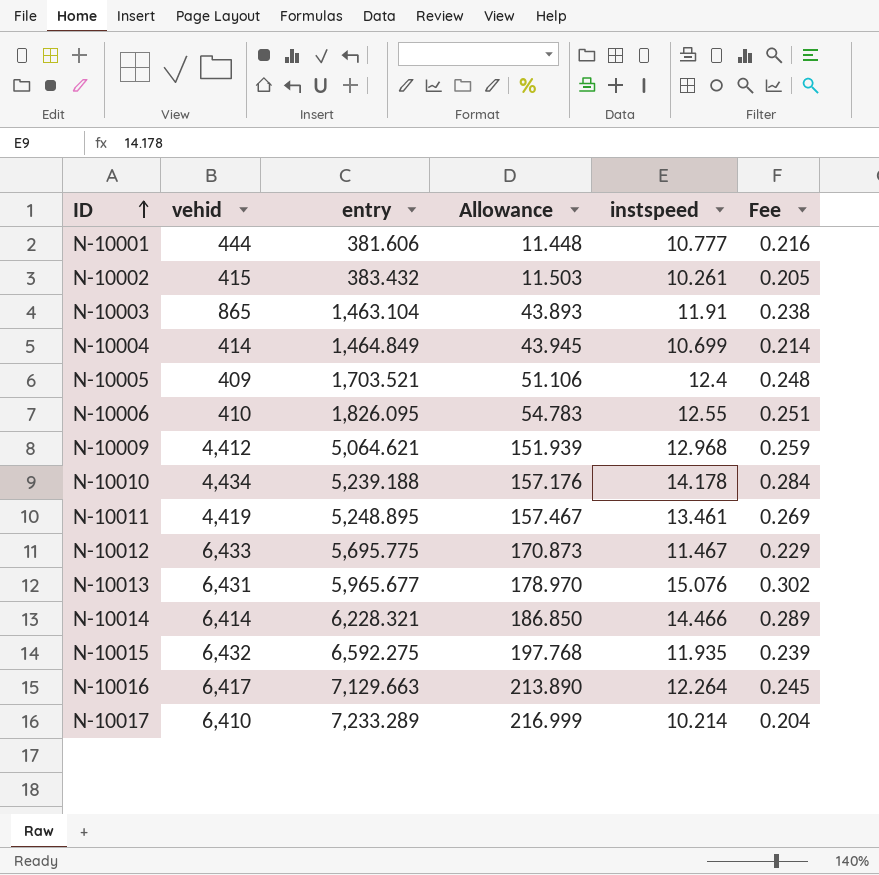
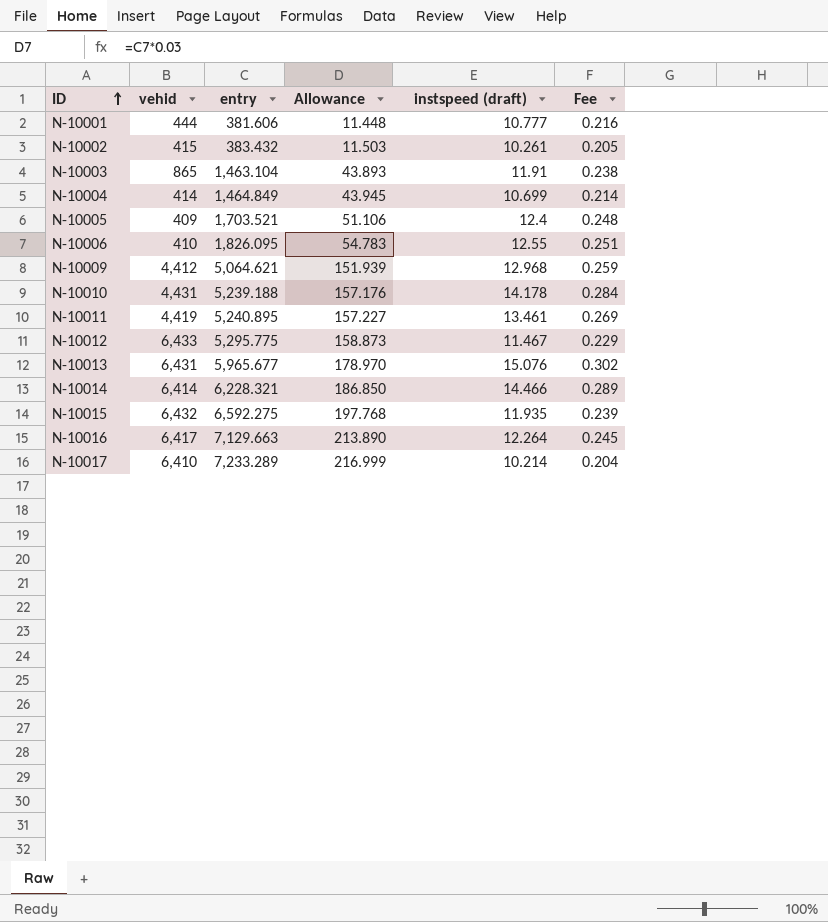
column name: instspeed -> instspeed (draft)
N-10010 | vehid: 4,434 -> 4,431
N-10011 | entry: 5,248.895 -> 5,240.895
N-10011 | Allowance: 157.467 -> 157.227
N-10012 | entry: 5,695.775 -> 5,295.775
N-10012 | Allowance: 170.873 -> 158.873

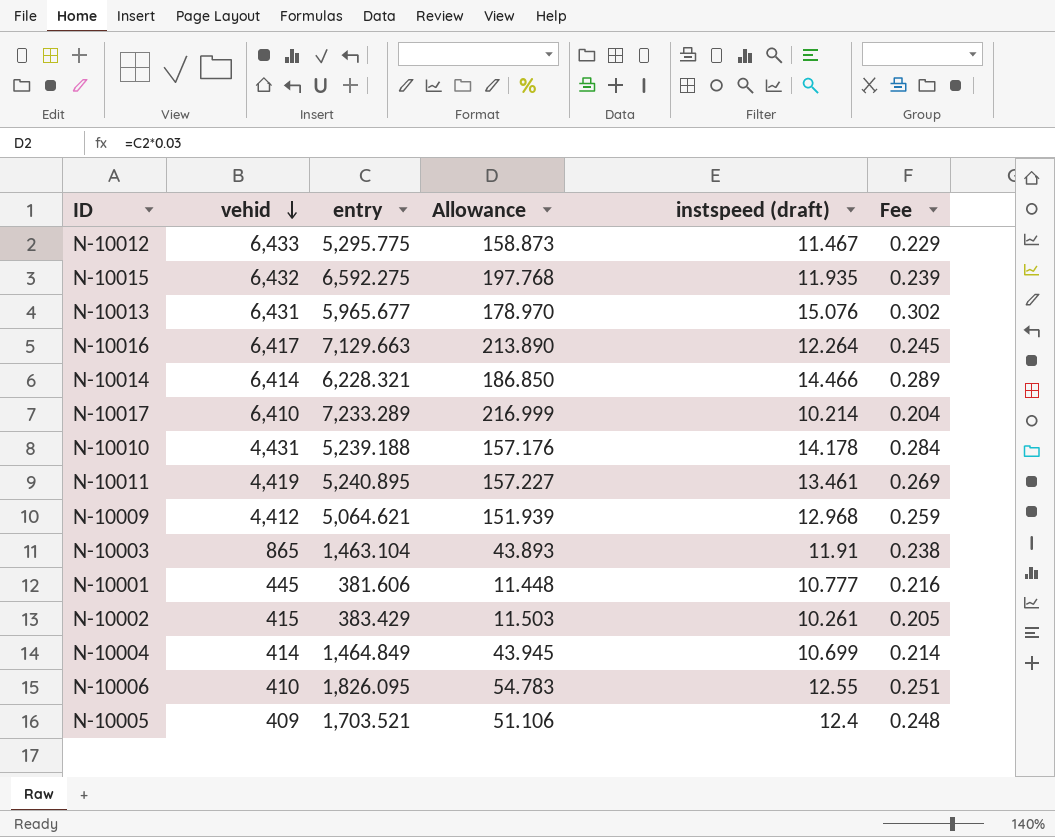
row order: ID ascending -> vehid descending
N-10001 | vehid: 444 -> 445
N-10002 | entry: 383.432 -> 383.429

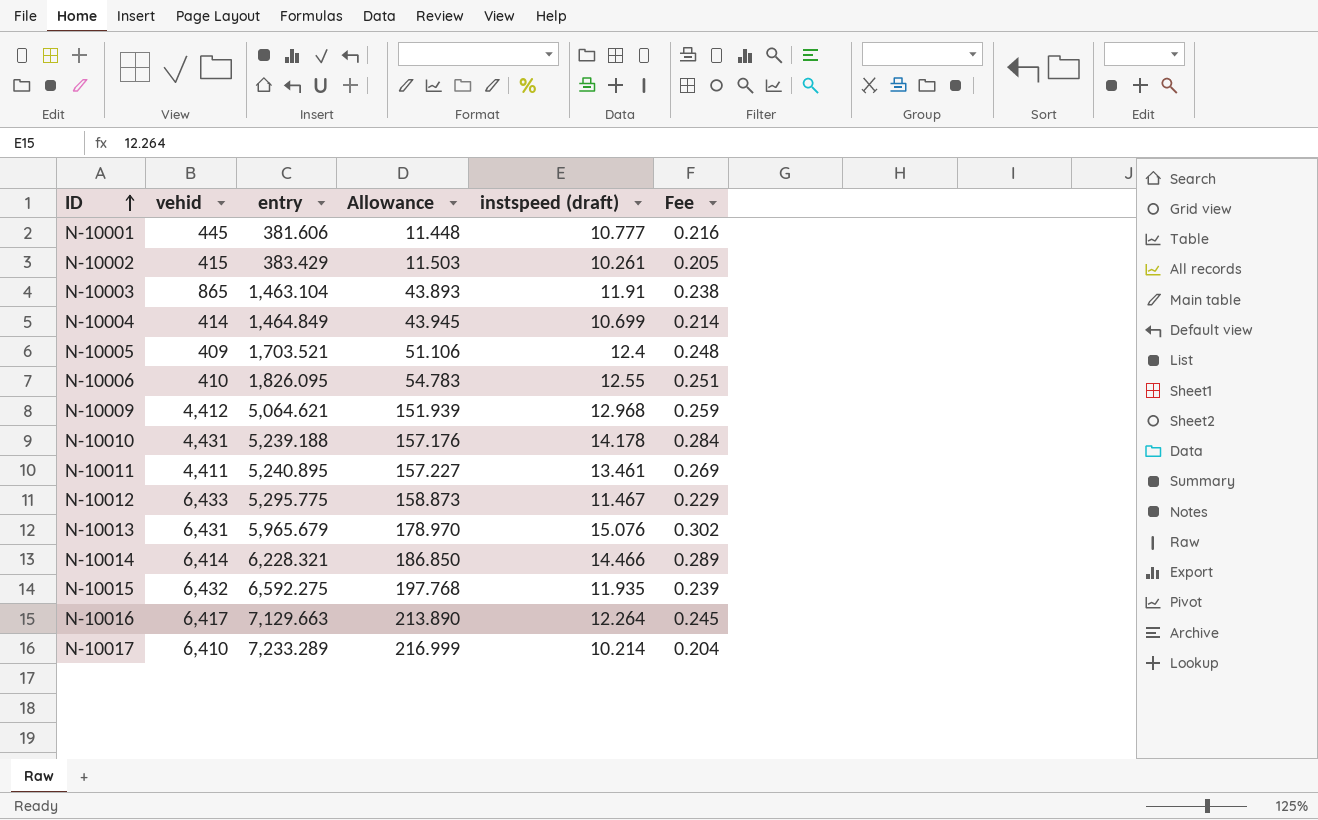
row order: vehid descending -> ID ascending
N-10011 | vehid: 4,419 -> 4,411
N-10013 | entry: 5,965.677 -> 5,965.679

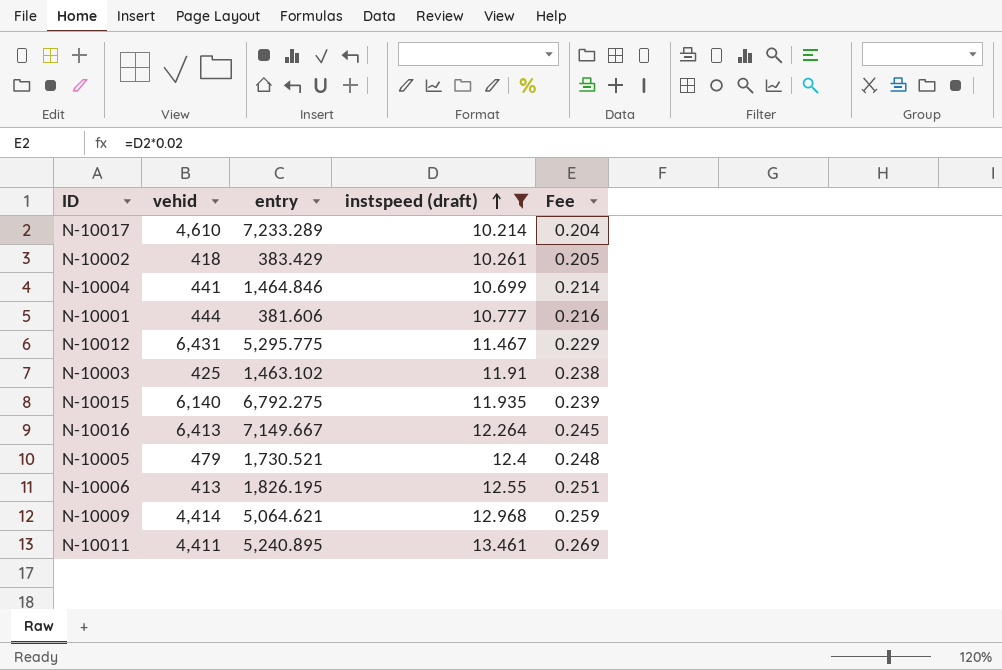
filter: none -> instspeed (draft) <= 13.461
row order: ID ascending -> instspeed (draft) ascending
column Allowance | formula: [entry] * 0.03 -> none
N-10017 | vehid: 6,410 -> 4,610
N-10002 | vehid: 415 -> 418
N-10004 | vehid: 414 -> 441
N-10004 | entry: 1,464.849 -> 1,464.846
N-10001 | vehid: 445 -> 444
N-10012 | vehid: 6,433 -> 6,431
N-10003 | vehid: 865 -> 425
N-10003 | entry: 1,463.104 -> 1,463.102
N-10015 | vehid: 6,432 -> 6,140
N-10015 | entry: 6,592.275 -> 6,792.275
N-10016 | vehid: 6,417 -> 6,413
N-10016 | entry: 7,129.663 -> 7,149.667
N-10005 | vehid: 409 -> 479
N-10005 | entry: 1,703.521 -> 1,730.521
N-10006 | vehid: 410 -> 413
N-10006 | entry: 1,826.095 -> 1,826.195
N-10009 | vehid: 4,412 -> 4,414

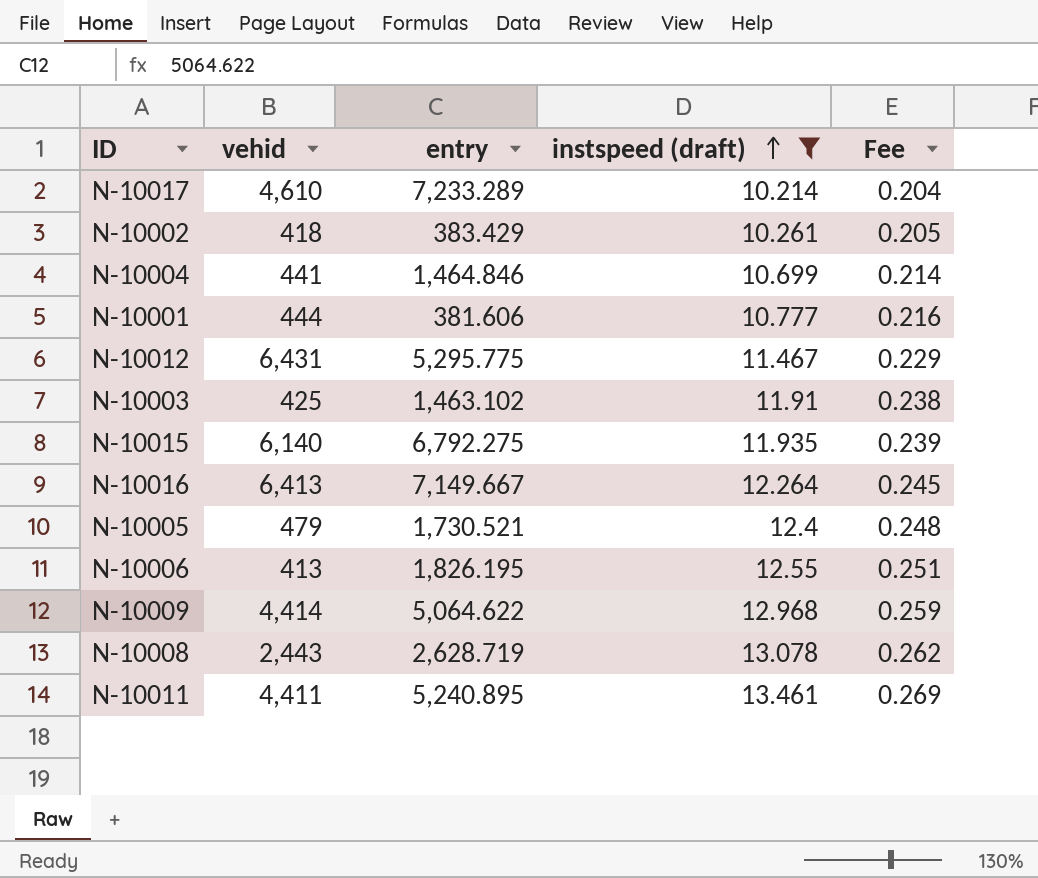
N-10009 | entry: 5,064.621 -> 5,064.622
row N-10008: none -> 2,443 | 2,628.719 | 13.078 | 0.262

